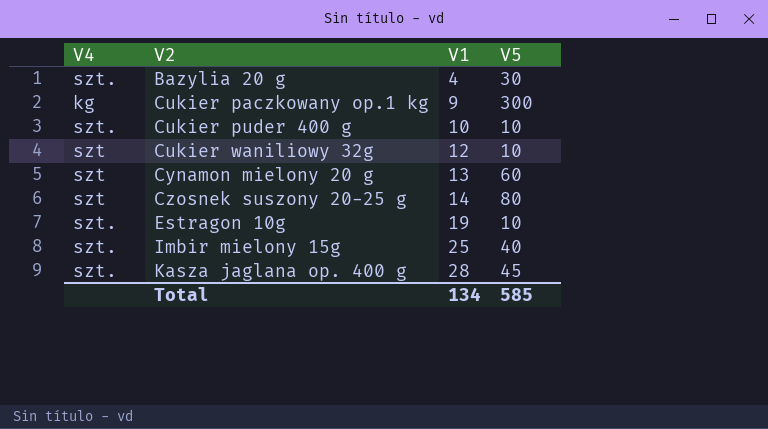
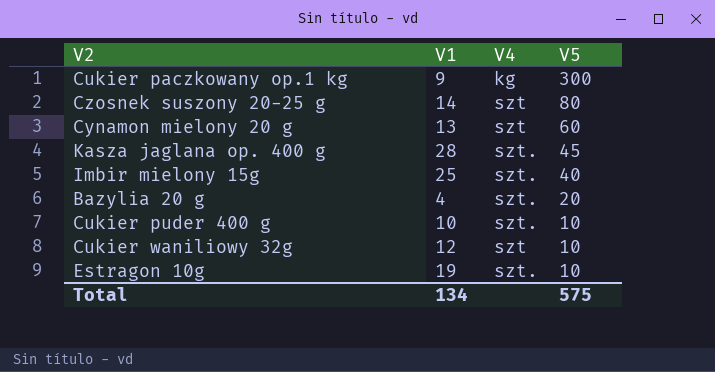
row order: V2 ascending -> V5 descending
column V4 | position: 1 -> 3
Bazylia 20 g | V5: 30 -> 20
Total | V5: 585 -> 575

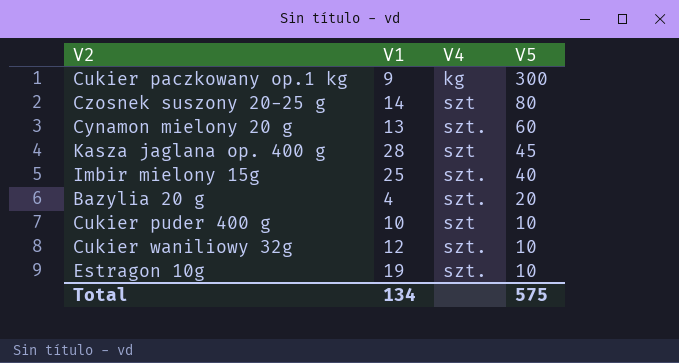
Cynamon mielony 20 g | V4: szt -> szt.
Kasza jaglana op. 400 g | V4: szt. -> szt
Cukier puder 400 g | V4: szt. -> szt
Cukier waniliowy 32g | V4: szt -> szt.

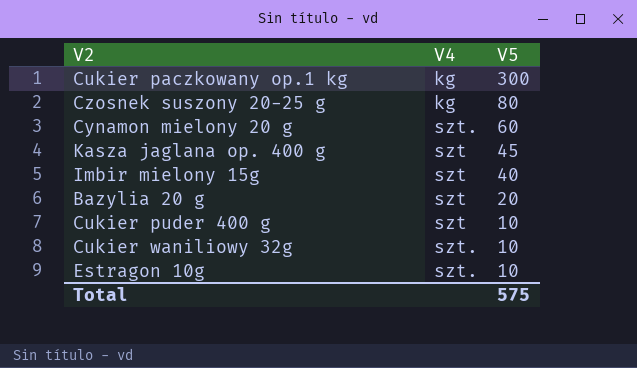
column V1 | position: 2 -> none
Czosnek suszony 20-25 g | V4: szt -> kg
Imbir mielony 15g | V4: szt. -> szt
Bazylia 20 g | V4: szt. -> szt

